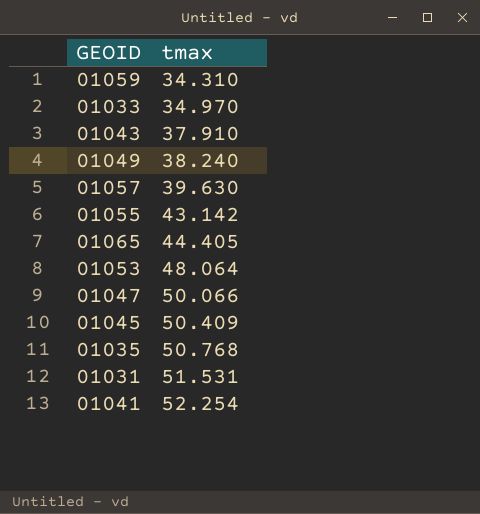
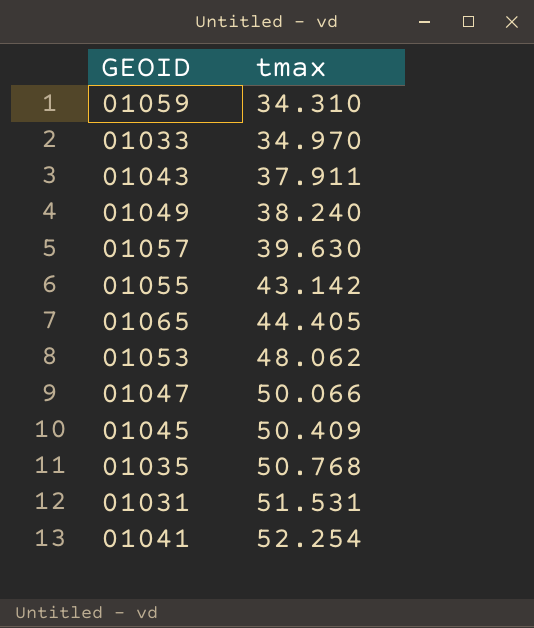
01043 | tmax: 37.910 -> 37.911
01053 | tmax: 48.064 -> 48.062

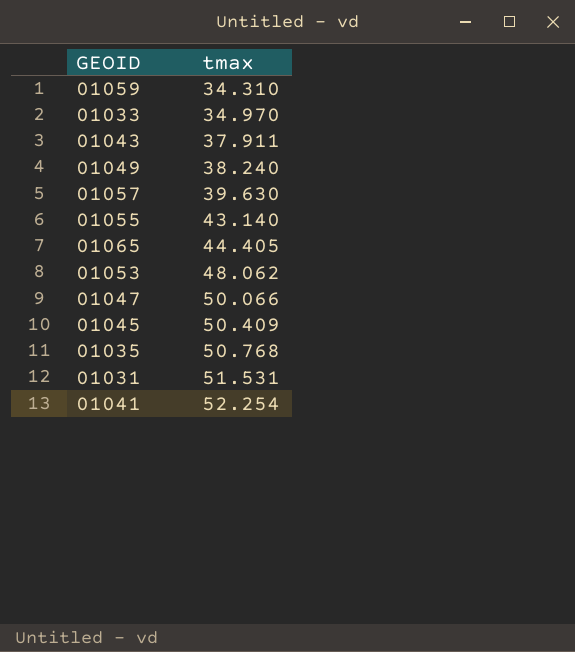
01055 | tmax: 43.142 -> 43.140

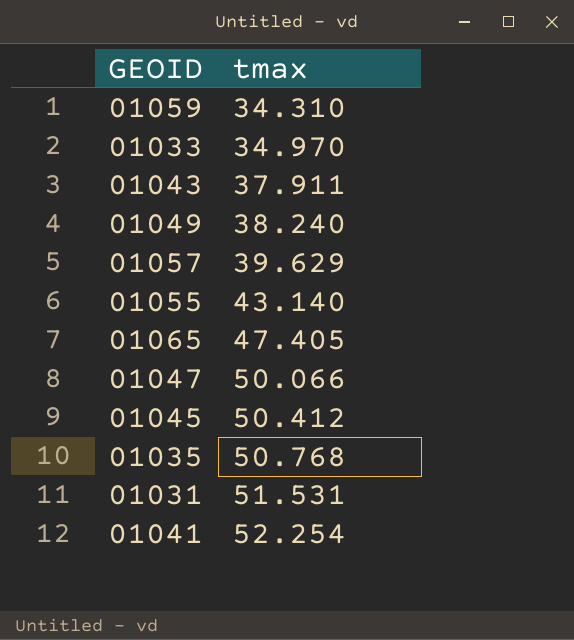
row 01053: 48.062 -> none
01057 | tmax: 39.630 -> 39.629
01065 | tmax: 44.405 -> 47.405
01045 | tmax: 50.409 -> 50.412

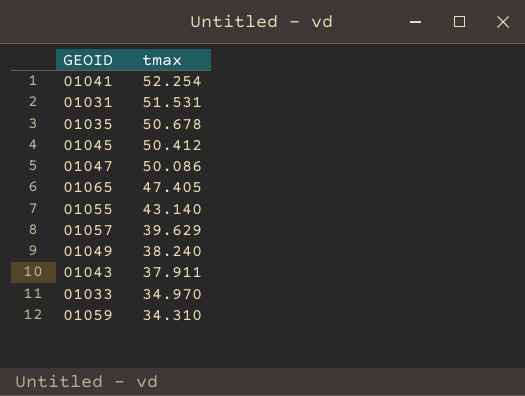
row order: tmax ascending -> tmax descending
01035 | tmax: 50.768 -> 50.678
01047 | tmax: 50.066 -> 50.086

